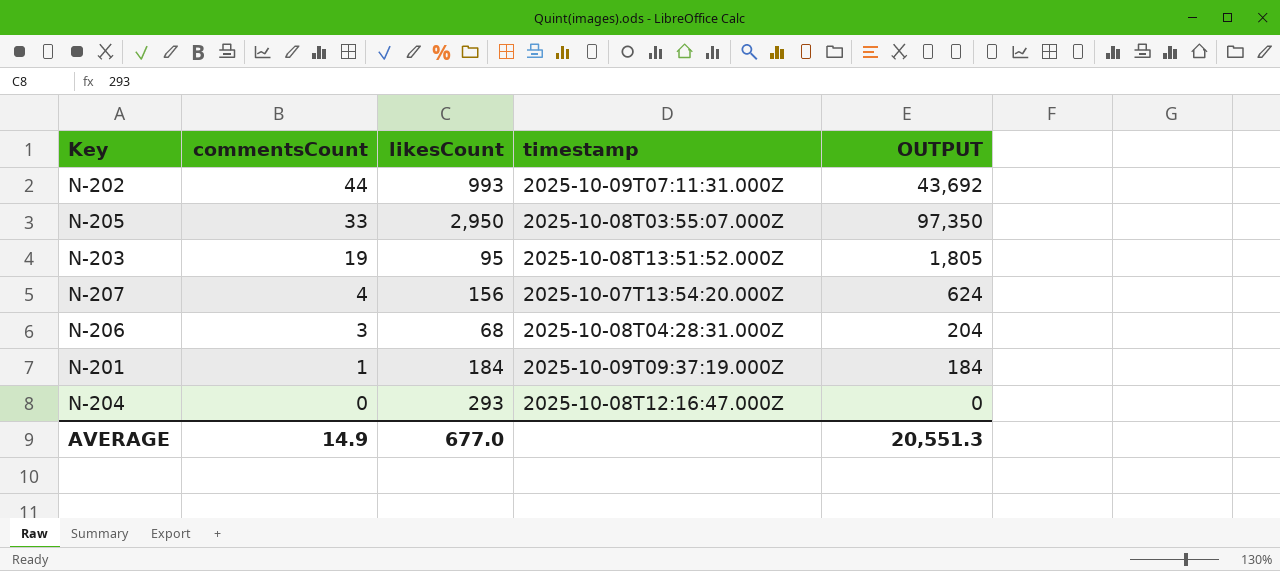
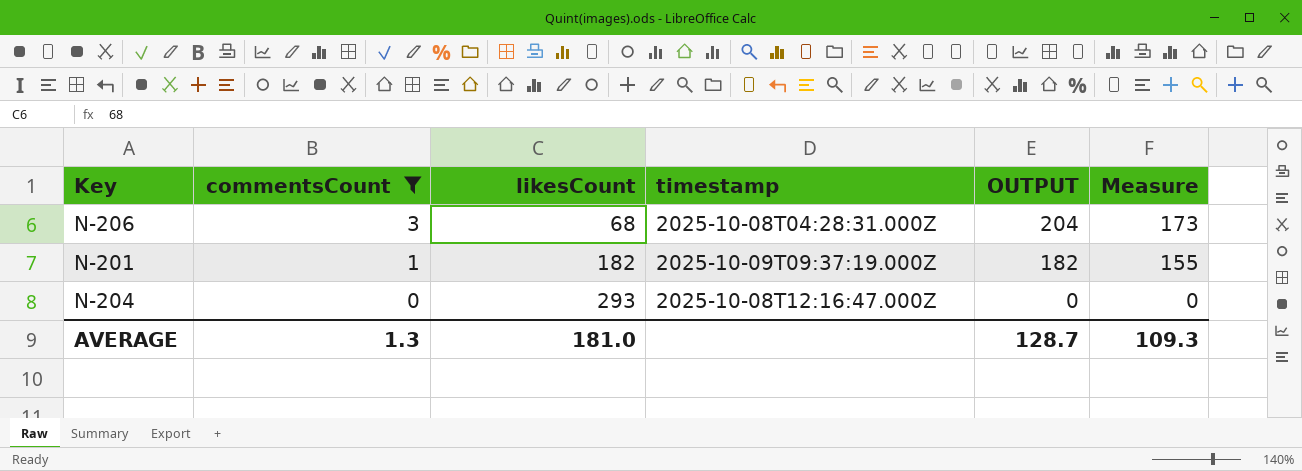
filter: none -> commentsCount <= 3
column Measure | formula: none -> [OUTPUT] * 0.85
N-201 | likesCount: 184 -> 182
N-201 | OUTPUT: 184 -> 182
AVERAGE | commentsCount: 14.9 -> 1.3
AVERAGE | likesCount: 677.0 -> 181.0
AVERAGE | OUTPUT: 20,551.3 -> 128.7

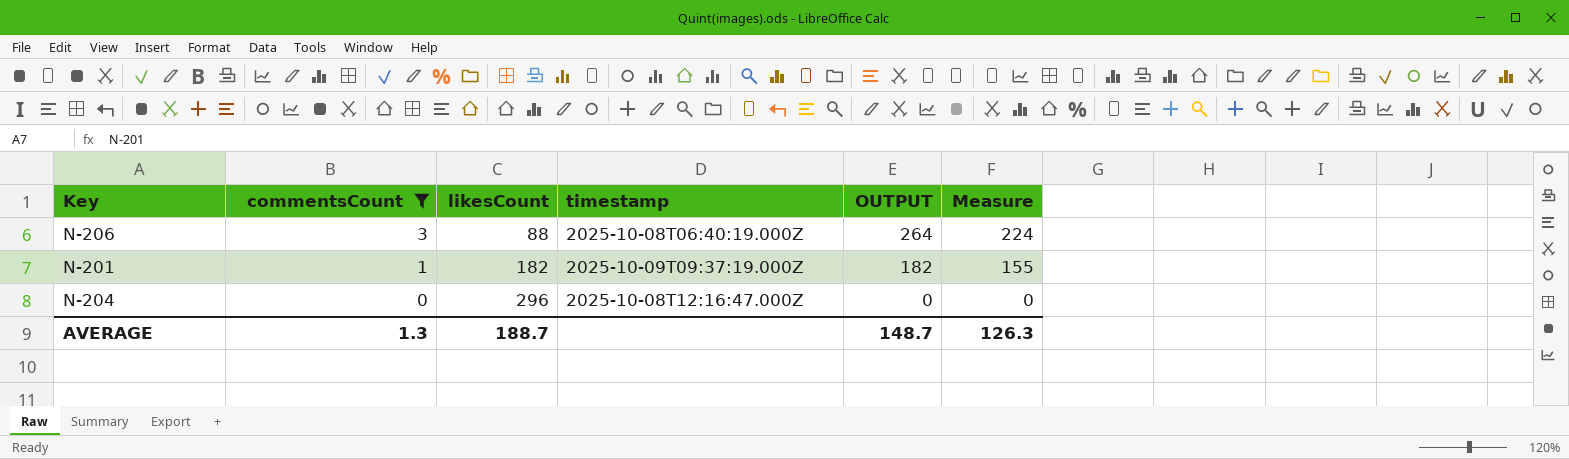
N-206 | likesCount: 68 -> 88
N-206 | timestamp: 2025-10-08T04:28:31.000Z -> 2025-10-08T06:40:19.000Z
N-206 | OUTPUT: 204 -> 264
N-206 | Measure: 173 -> 224
N-204 | likesCount: 293 -> 296
AVERAGE | likesCount: 181.0 -> 188.7
AVERAGE | OUTPUT: 128.7 -> 148.7
AVERAGE | Measure: 109.3 -> 126.3

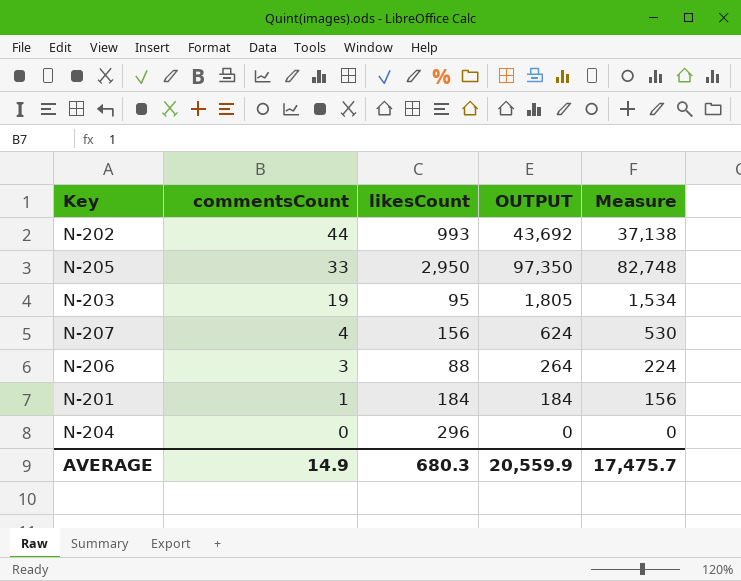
filter: commentsCount <= 3 -> none
column timestamp | position: 4 -> none
N-201 | likesCount: 182 -> 184
N-201 | OUTPUT: 182 -> 184
N-201 | Measure: 155 -> 156
AVERAGE | commentsCount: 1.3 -> 14.9
AVERAGE | likesCount: 188.7 -> 680.3
AVERAGE | OUTPUT: 148.7 -> 20,559.9
AVERAGE | Measure: 126.3 -> 17,475.7

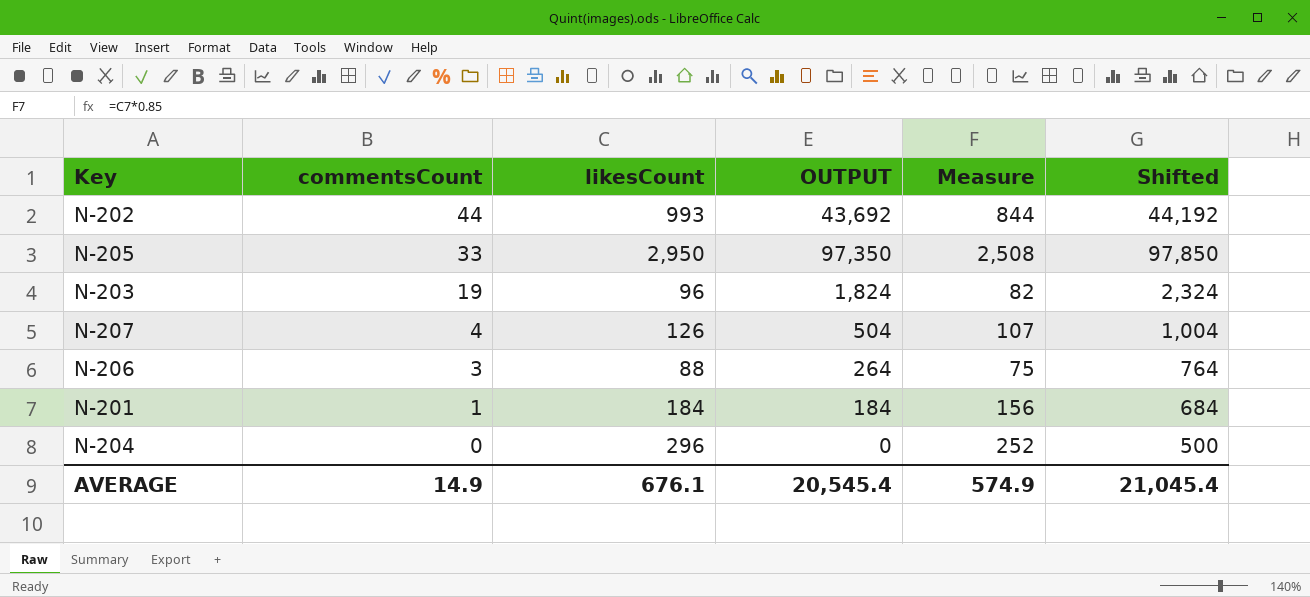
column Measure | formula: [OUTPUT] * 0.85 -> [likesCount] * 0.85
column Shifted | formula: none -> [OUTPUT] + 500
N-203 | likesCount: 95 -> 96
N-203 | OUTPUT: 1,805 -> 1,824
N-207 | likesCount: 156 -> 126
N-207 | OUTPUT: 624 -> 504
AVERAGE | likesCount: 680.3 -> 676.1
AVERAGE | OUTPUT: 20,559.9 -> 20,545.4
AVERAGE | Measure: 17,475.7 -> 574.9

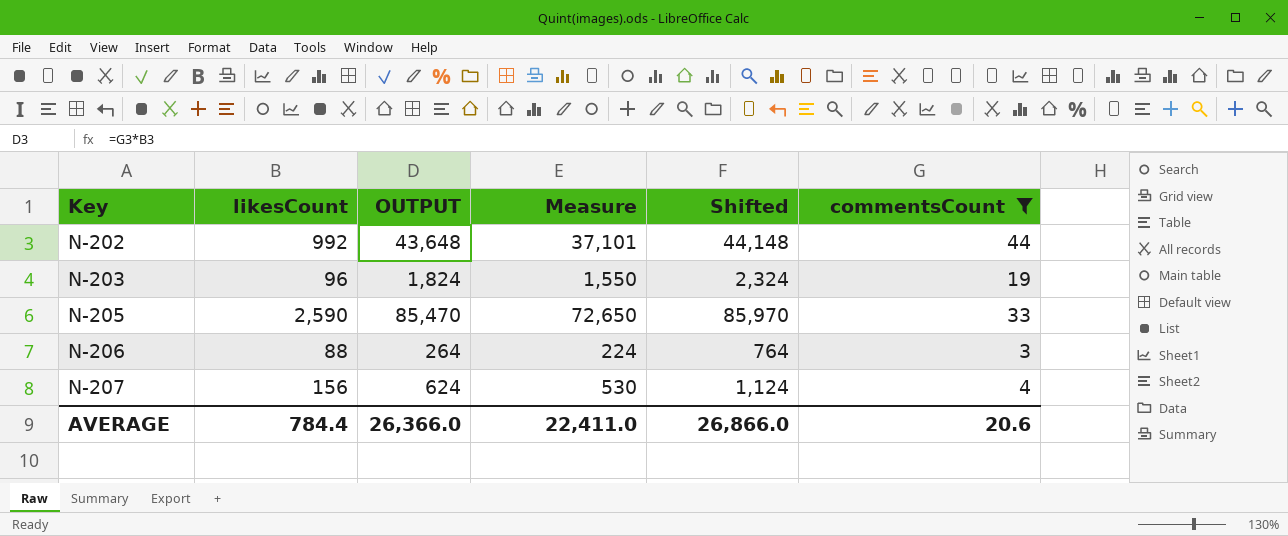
filter: none -> commentsCount >= 3
row order: commentsCount descending -> Key ascending
column Measure | formula: [likesCount] * 0.85 -> [OUTPUT] * 0.85
column commentsCount | position: 2 -> 6
N-202 | likesCount: 993 -> 992
N-202 | OUTPUT: 43,692 -> 43,648
N-202 | Shifted: 44,192 -> 44,148
N-205 | likesCount: 2,950 -> 2,590
N-205 | OUTPUT: 97,350 -> 85,470
N-205 | Shifted: 97,850 -> 85,970
N-207 | likesCount: 126 -> 156
N-207 | OUTPUT: 504 -> 624
N-207 | Shifted: 1,004 -> 1,124
AVERAGE | likesCount: 676.1 -> 784.4
AVERAGE | OUTPUT: 20,545.4 -> 26,366.0
AVERAGE | Measure: 574.9 -> 22,411.0
AVERAGE | Shifted: 21,045.4 -> 26,866.0
AVERAGE | commentsCount: 14.9 -> 20.6

